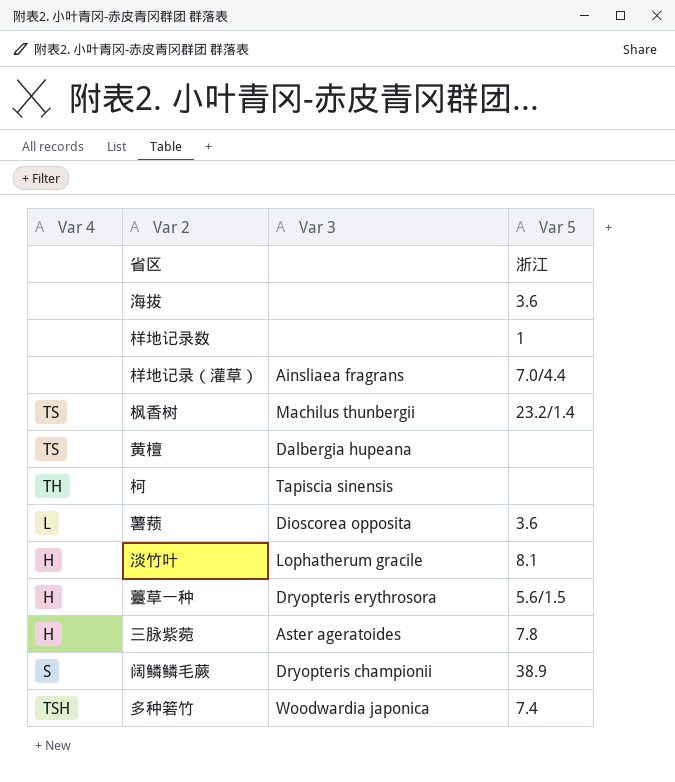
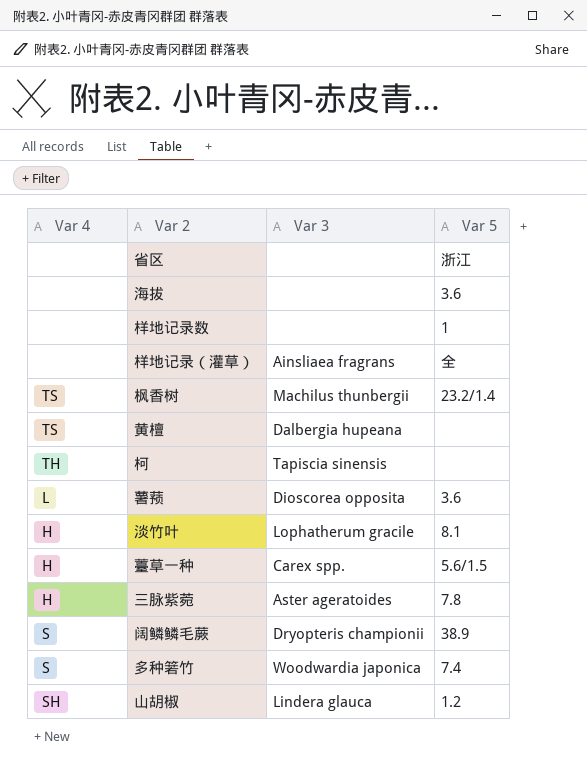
样地记录（灌草） | Var 5: 7.0/4.4 -> 全
薹草一种 | Var 3: Dryopteris erythrosora -> Carex spp.
多种箬竹 | Var 4: TSH -> S
row 山胡椒: none -> SH | Lindera glauca | 1.2

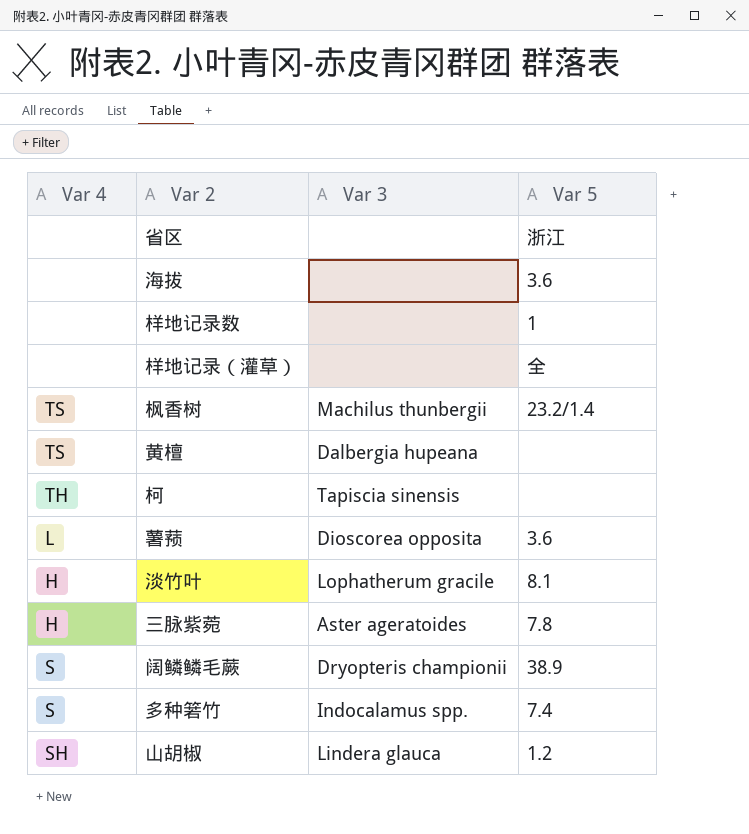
row 薹草一种: H | Carex spp. | 5.6/1.5 -> none
样地记录（灌草） | Var 3: Ainsliaea fragrans -> none
多种箬竹 | Var 3: Woodwardia japonica -> Indocalamus spp.

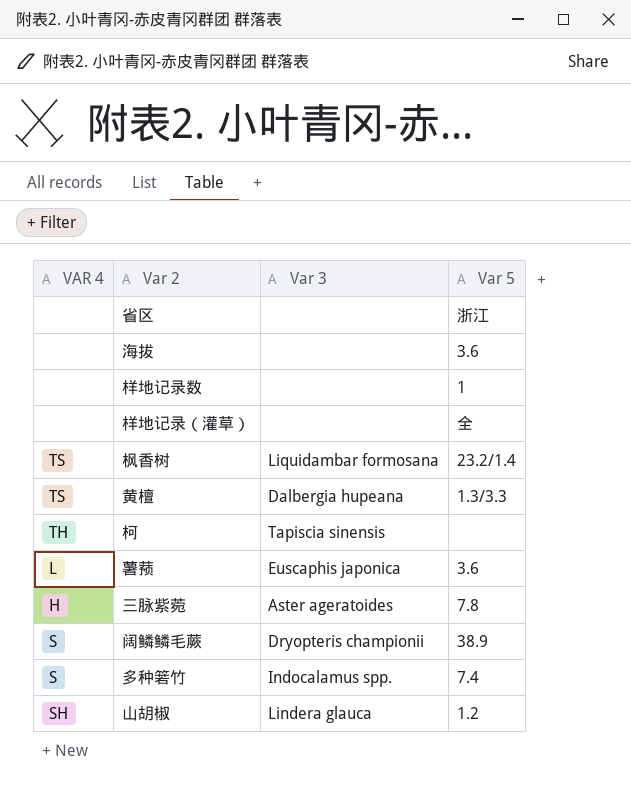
column name: Var 4 -> VAR 4
row 淡竹叶: H | Lophatherum gracile | 8.1 -> none
枫香树 | Var 3: Machilus thunbergii -> Liquidambar formosana
黄檀 | Var 5: none -> 1.3/3.3
薯蓣 | Var 3: Dioscorea opposita -> Euscaphis japonica

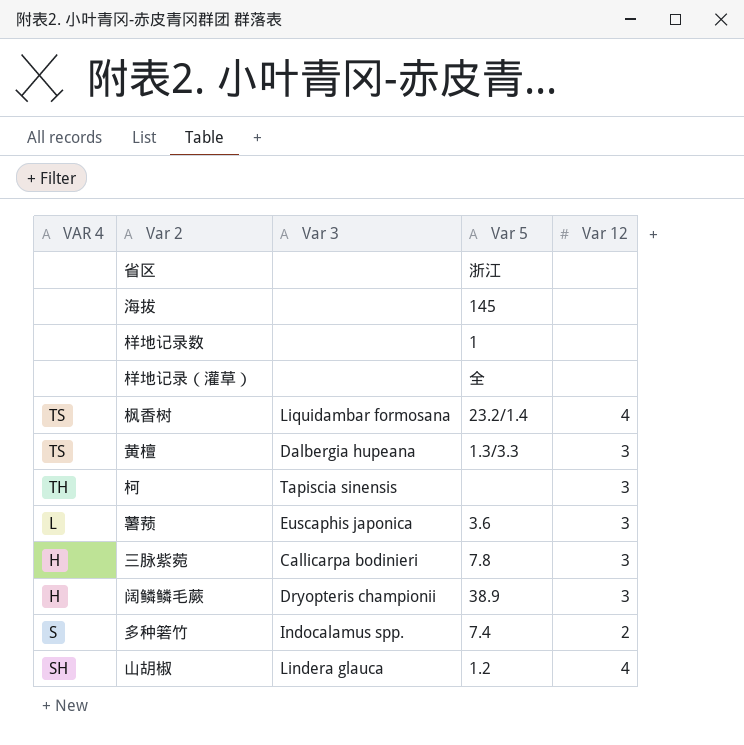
column Var 12 | position: none -> 5
海拔 | Var 5: 3.6 -> 145
三脉紫菀 | Var 3: Aster ageratoides -> Callicarpa bodinieri
阔鳞鳞毛蕨 | VAR 4: S -> H

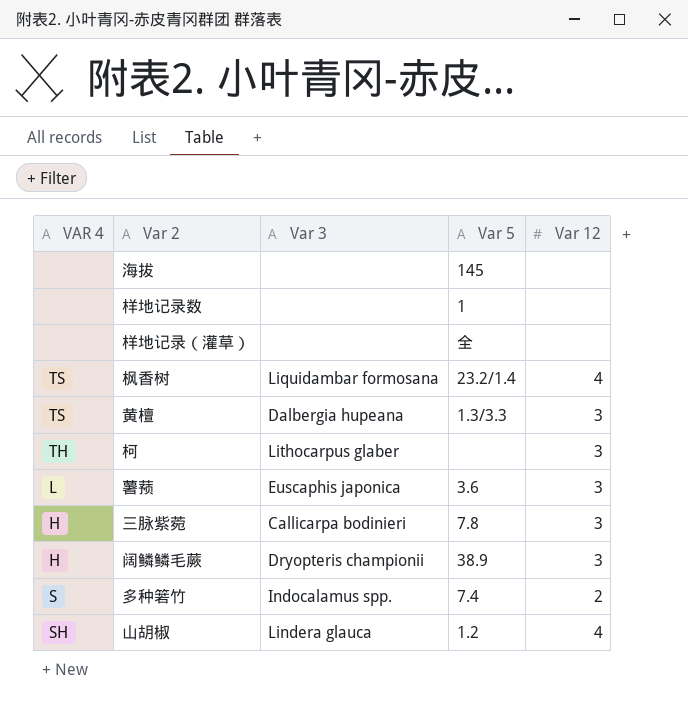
row 省区: none | none | 浙江 | none -> none
柯 | Var 3: Tapiscia sinensis -> Lithocarpus glaber

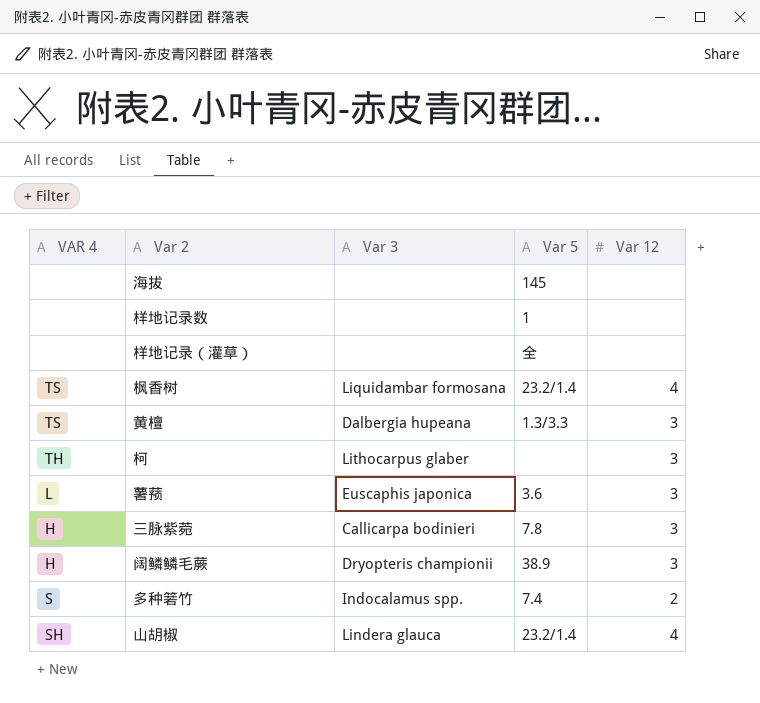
山胡椒 | Var 5: 1.2 -> 23.2/1.4

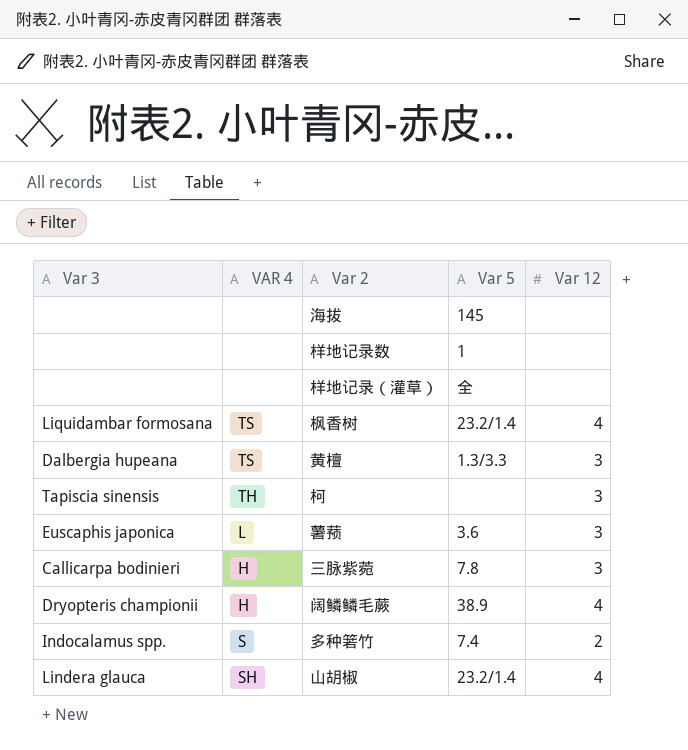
column Var 3 | position: 3 -> 1
柯 | Var 3: Lithocarpus glaber -> Tapiscia sinensis
阔鳞鳞毛蕨 | Var 12: 3 -> 4

